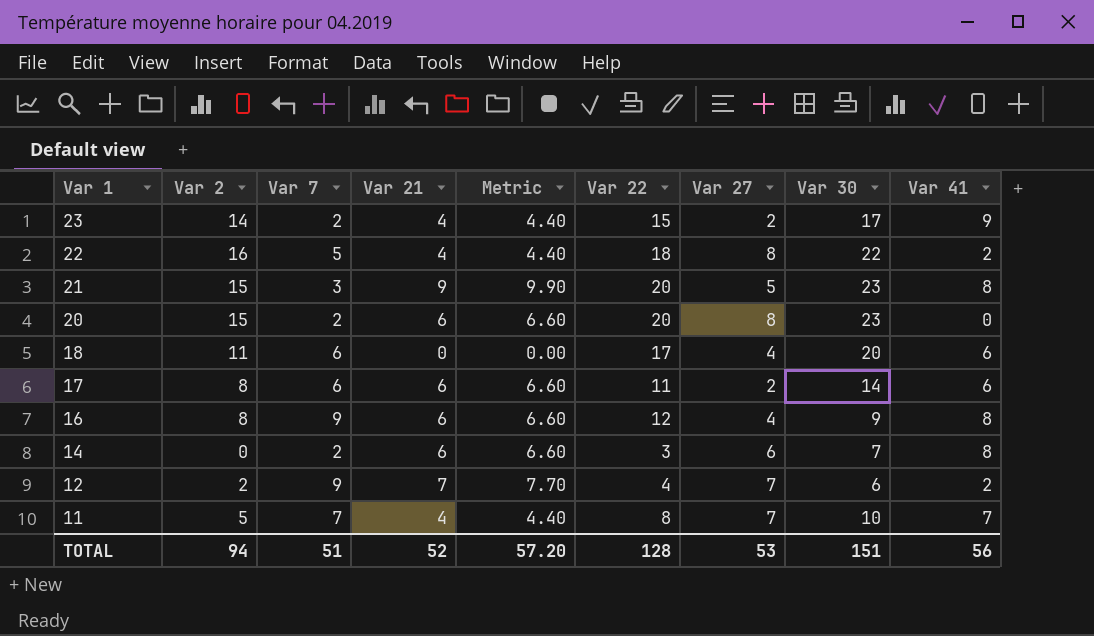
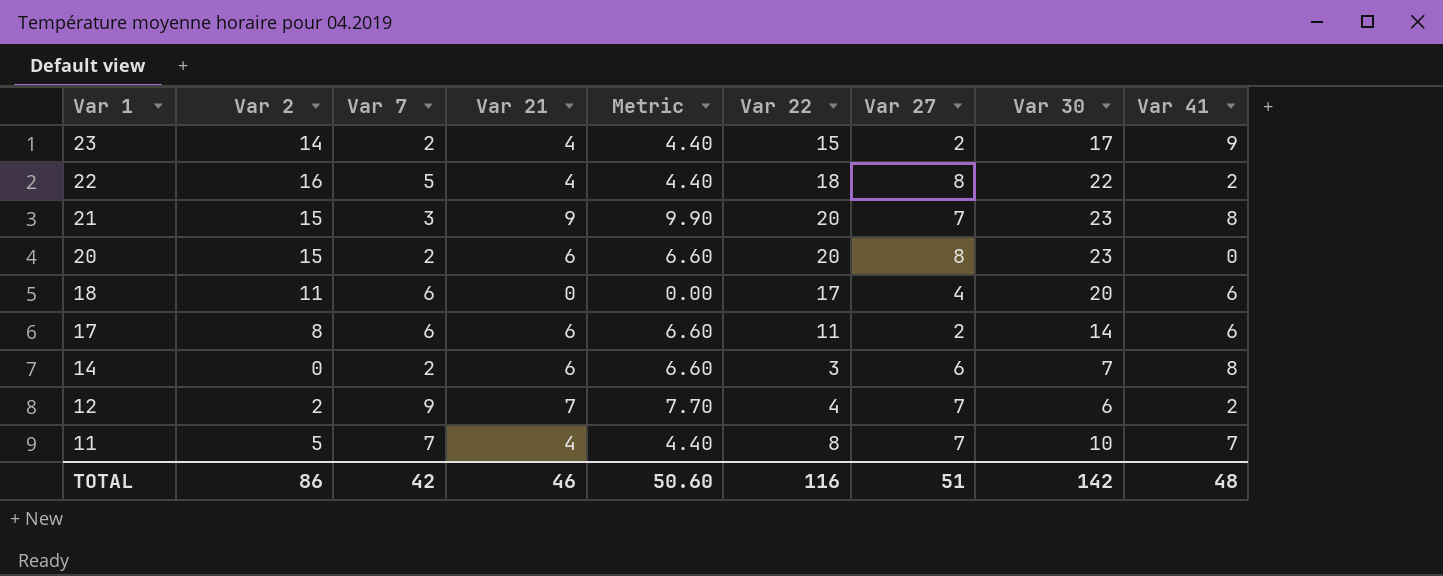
row 16: 8 | 9 | 6 | 6.60 | 12 | 4 | 9 | 8 -> none
21 | Var 27: 5 -> 7
TOTAL | Var 2: 94 -> 86
TOTAL | Var 7: 51 -> 42
TOTAL | Var 21: 52 -> 46
TOTAL | Metric: 57.20 -> 50.60
TOTAL | Var 22: 128 -> 116
TOTAL | Var 27: 53 -> 51
TOTAL | Var 30: 151 -> 142
TOTAL | Var 41: 56 -> 48

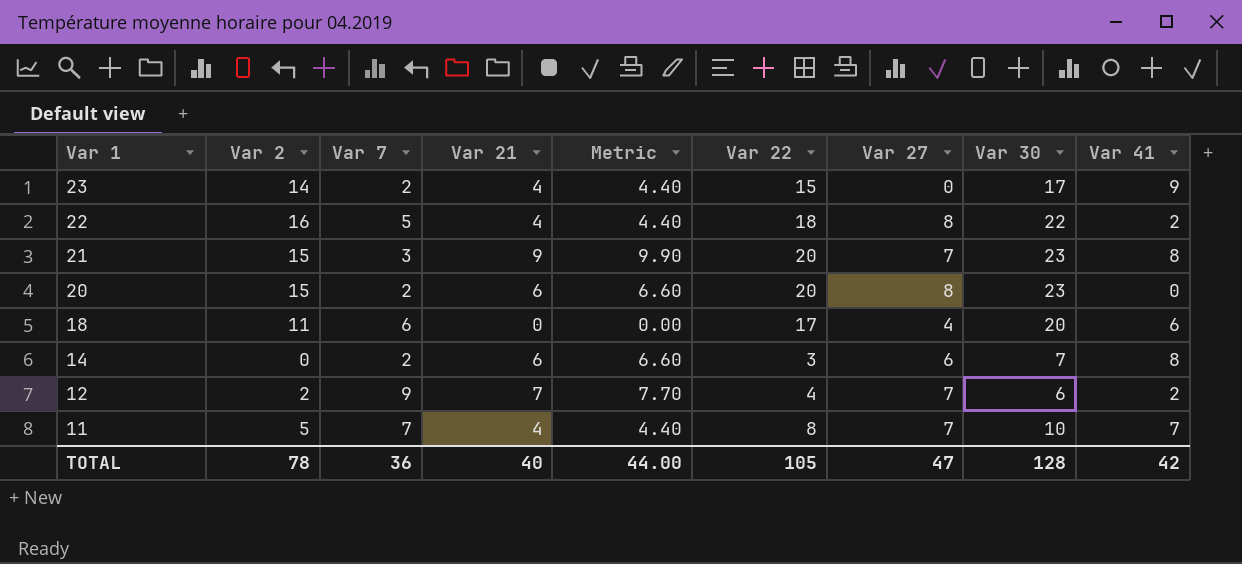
row 17: 8 | 6 | 6 | 6.60 | 11 | 2 | 14 | 6 -> none
23 | Var 27: 2 -> 0
TOTAL | Var 2: 86 -> 78
TOTAL | Var 7: 42 -> 36
TOTAL | Var 21: 46 -> 40
TOTAL | Metric: 50.60 -> 44.00
TOTAL | Var 22: 116 -> 105
TOTAL | Var 27: 51 -> 47
TOTAL | Var 30: 142 -> 128
TOTAL | Var 41: 48 -> 42

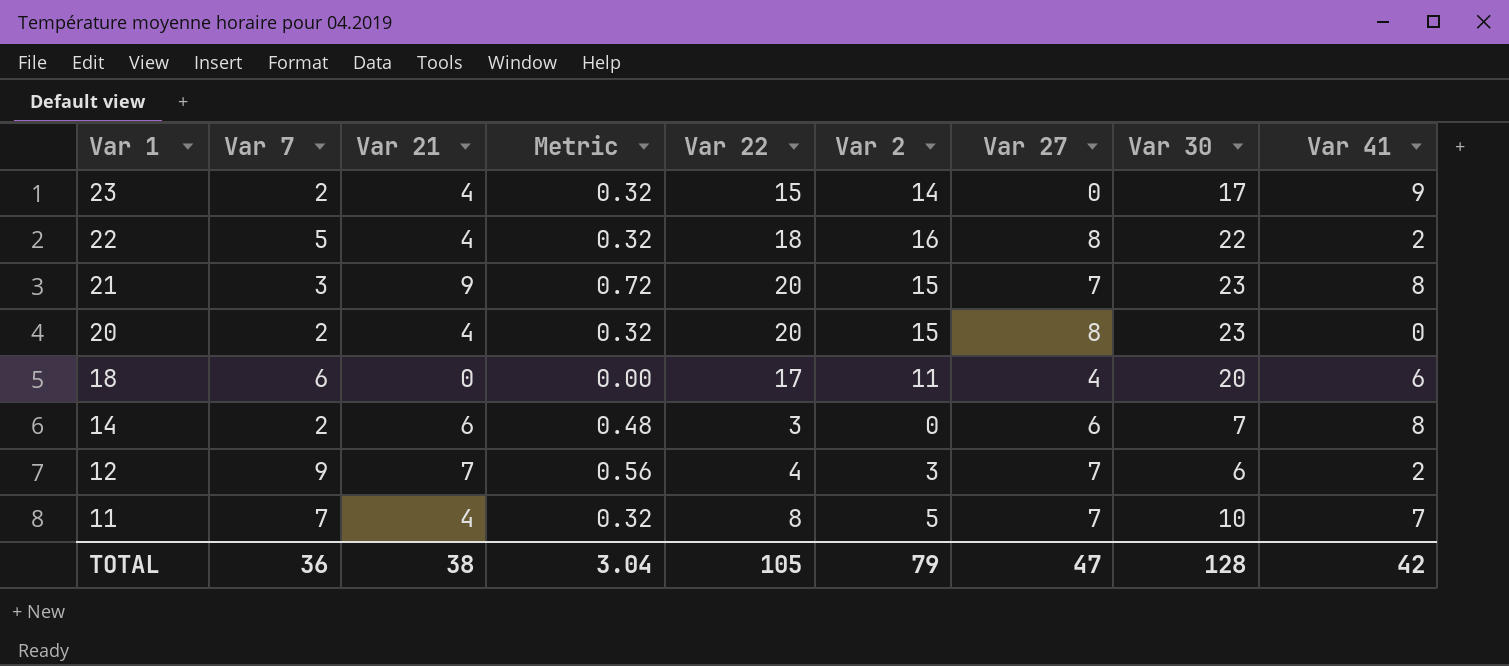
column Metric | formula: [Var 21] * 1.1 -> [Var 21] * 0.08
column Var 2 | position: 2 -> 6
20 | Var 21: 6 -> 4
12 | Var 2: 2 -> 3
TOTAL | Var 21: 40 -> 38
TOTAL | Metric: 44.00 -> 3.04
TOTAL | Var 2: 78 -> 79

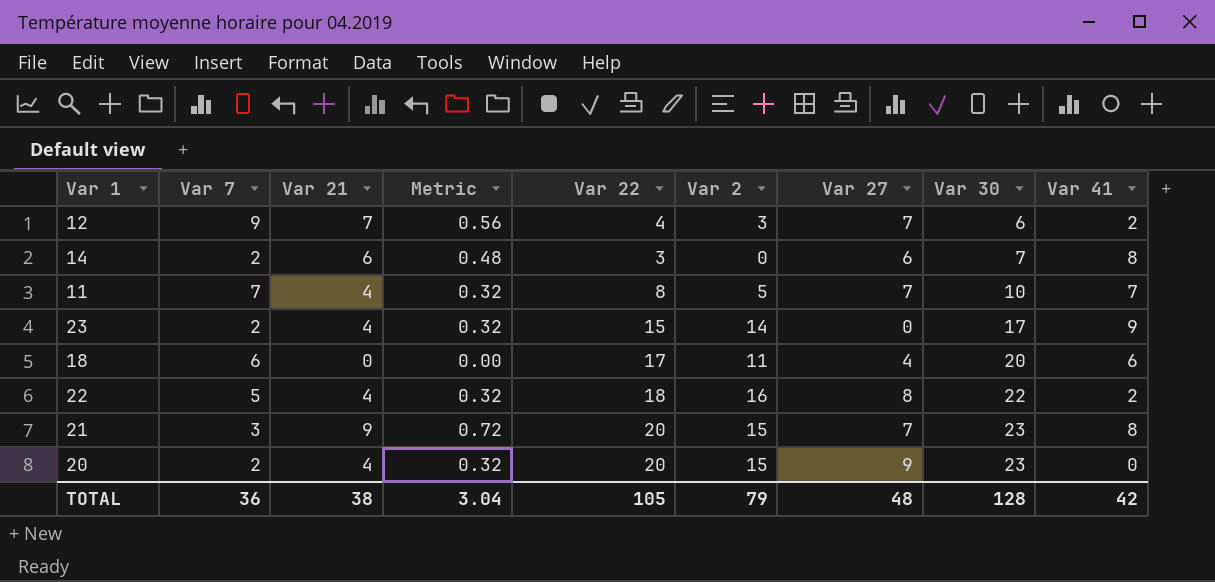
row order: Var 1 descending -> Var 30 ascending
20 | Var 27: 8 -> 9
TOTAL | Var 27: 47 -> 48

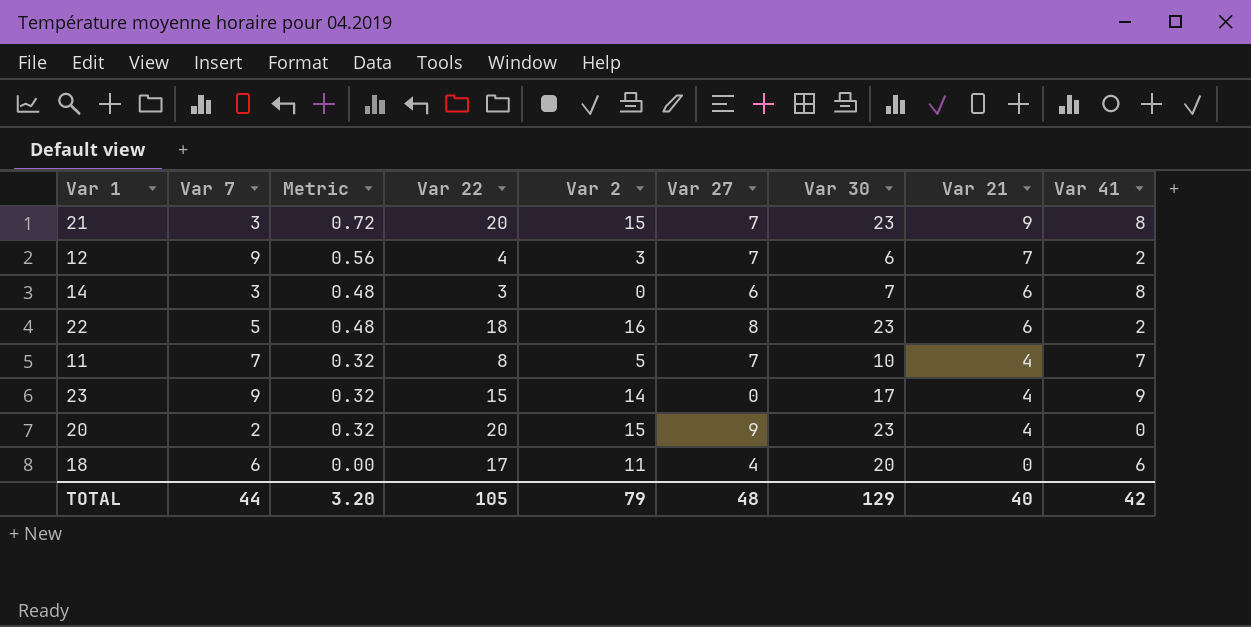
row order: Var 30 ascending -> Metric descending
column Var 21 | position: 3 -> 8
14 | Var 7: 2 -> 3
22 | Metric: 0.32 -> 0.48
22 | Var 30: 22 -> 23
22 | Var 21: 4 -> 6
23 | Var 7: 2 -> 9
TOTAL | Var 7: 36 -> 44
TOTAL | Metric: 3.04 -> 3.20
TOTAL | Var 30: 128 -> 129
TOTAL | Var 21: 38 -> 40

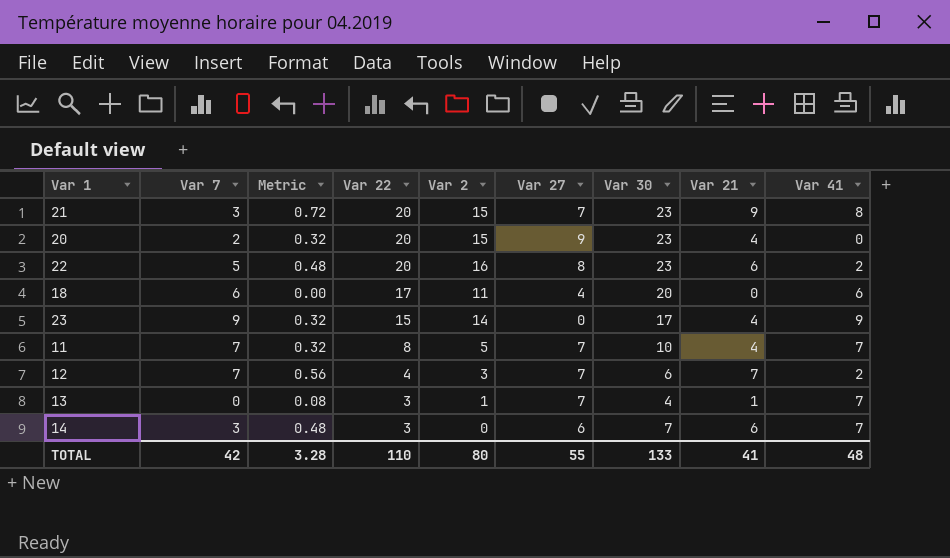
row order: Metric descending -> Var 22 descending
22 | Var 22: 18 -> 20
12 | Var 7: 9 -> 7
row 13: none -> 0 | 0.08 | 3 | 1 | 7 | 4 | 1 | 7
14 | Var 41: 8 -> 7
TOTAL | Var 7: 44 -> 42
TOTAL | Metric: 3.20 -> 3.28
TOTAL | Var 22: 105 -> 110
TOTAL | Var 2: 79 -> 80
TOTAL | Var 27: 48 -> 55
TOTAL | Var 30: 129 -> 133
TOTAL | Var 21: 40 -> 41
TOTAL | Var 41: 42 -> 48

